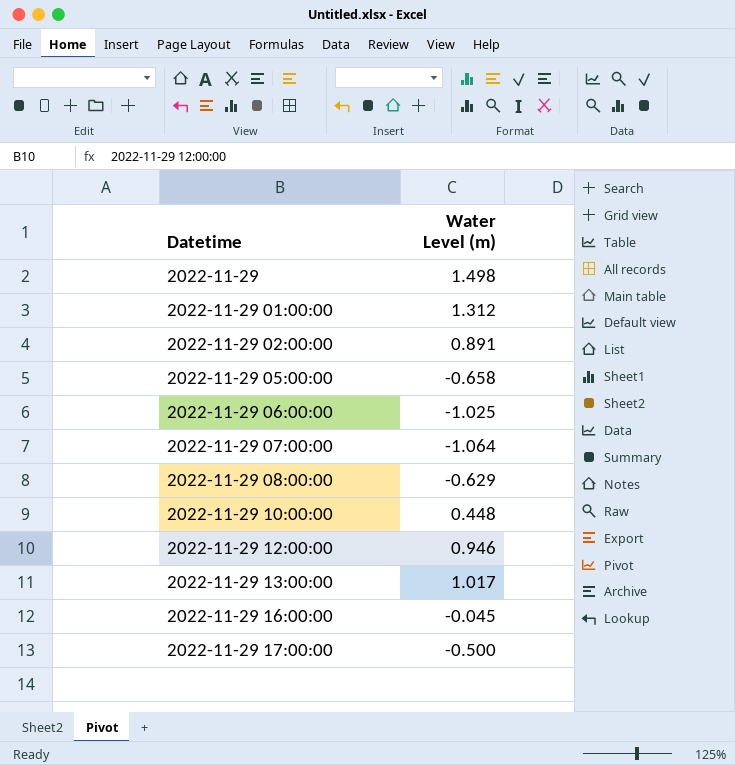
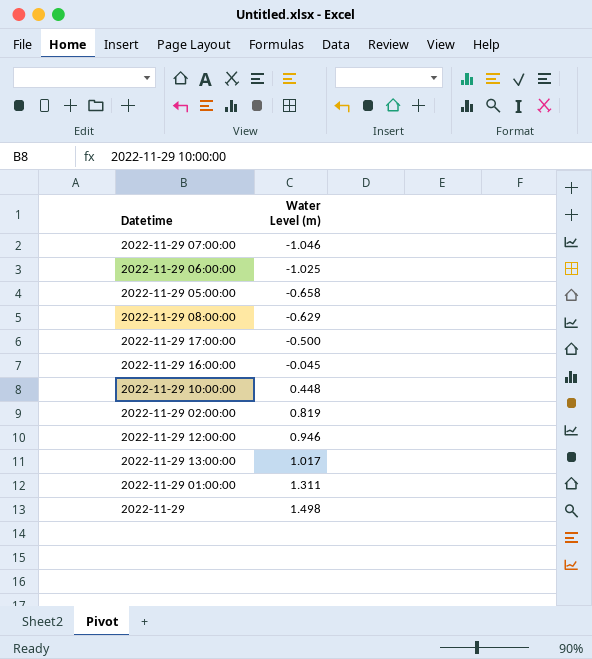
row order: Datetime ascending -> Water Level (m) ascending
2022-11-29 07:00:00 | Water Level (m): -1.064 -> -1.046
2022-11-29 02:00:00 | Water Level (m): 0.891 -> 0.819
2022-11-29 01:00:00 | Water Level (m): 1.312 -> 1.311

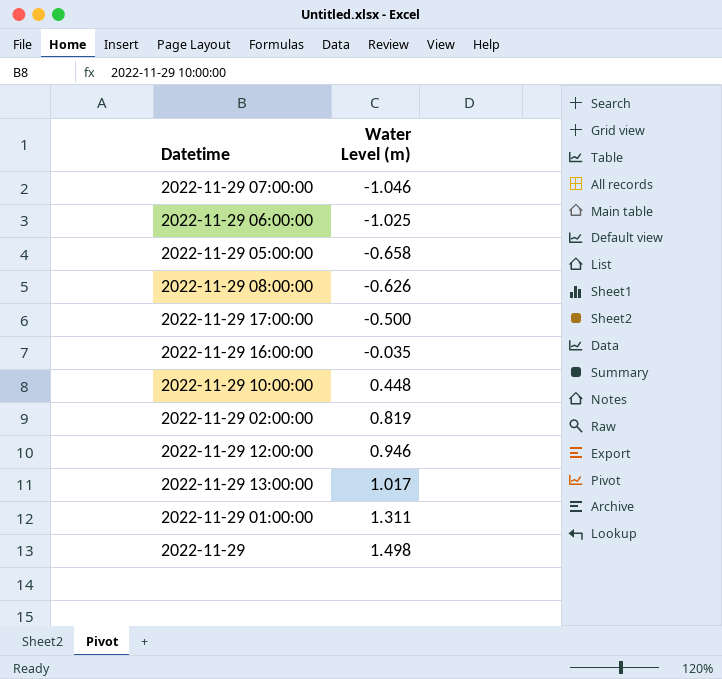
2022-11-29 08:00:00 | Water Level (m): -0.629 -> -0.626
2022-11-29 16:00:00 | Water Level (m): -0.045 -> -0.035

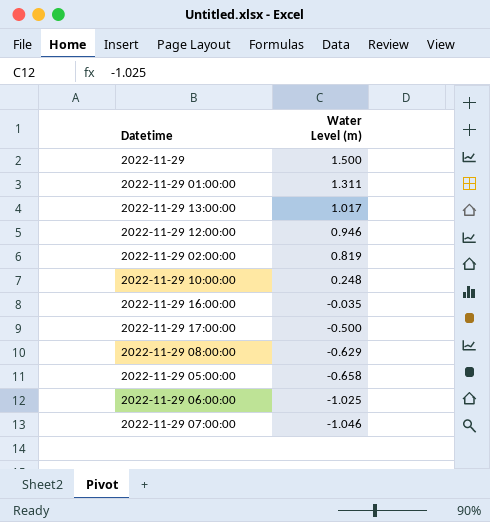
row order: Water Level (m) ascending -> Water Level (m) descending
2022-11-29 | Water Level (m): 1.498 -> 1.500
2022-11-29 10:00:00 | Water Level (m): 0.448 -> 0.248
2022-11-29 08:00:00 | Water Level (m): -0.626 -> -0.629

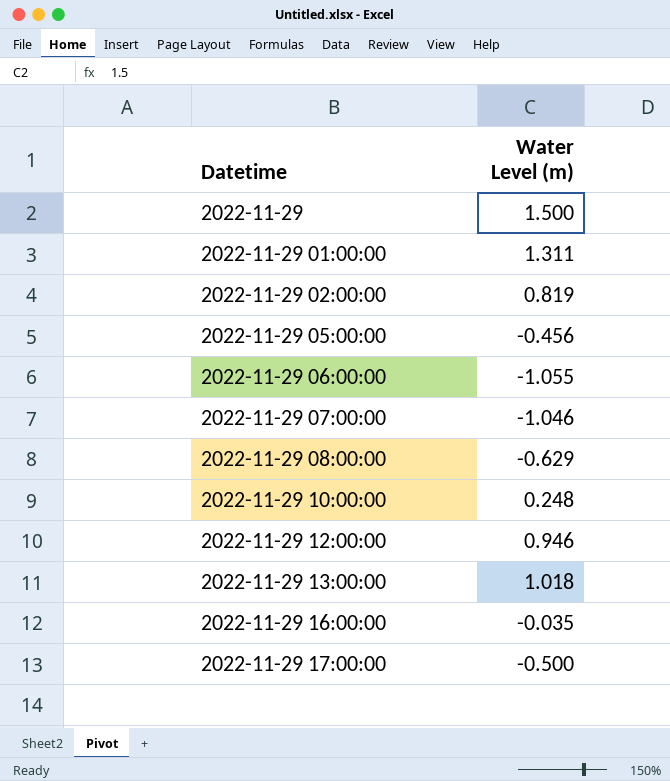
row order: Water Level (m) descending -> Datetime ascending
2022-11-29 05:00:00 | Water Level (m): -0.658 -> -0.456
2022-11-29 06:00:00 | Water Level (m): -1.025 -> -1.055
2022-11-29 13:00:00 | Water Level (m): 1.017 -> 1.018

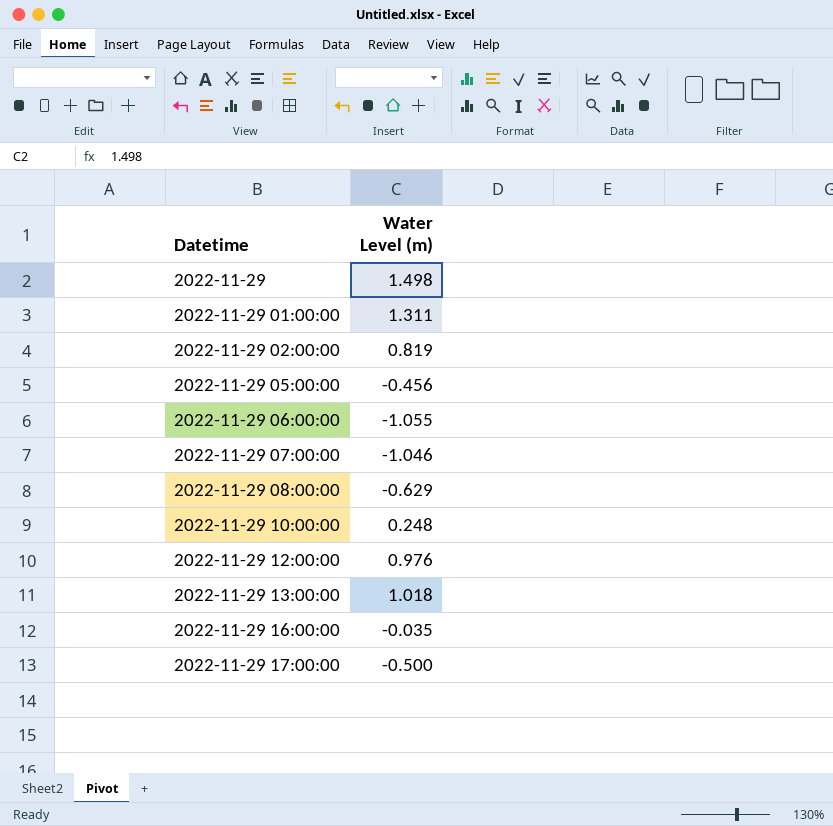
2022-11-29 | Water Level (m): 1.500 -> 1.498
2022-11-29 12:00:00 | Water Level (m): 0.946 -> 0.976

